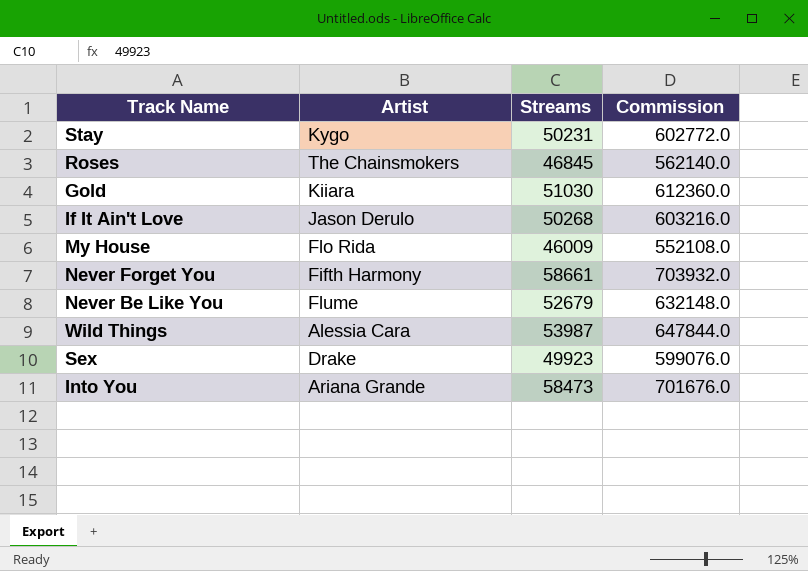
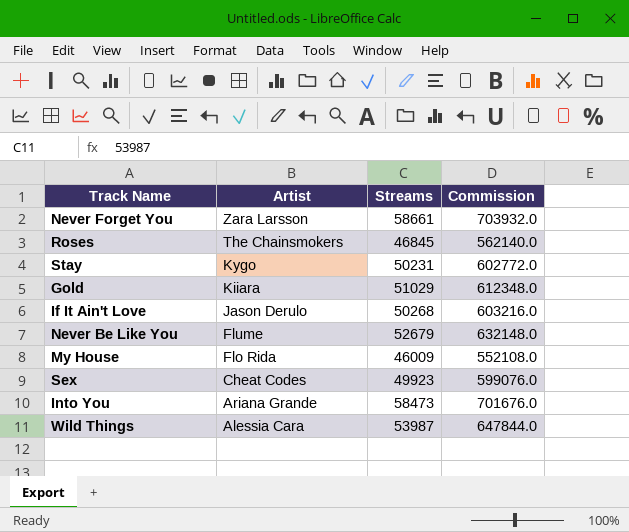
row order: none -> Artist descending
Never Forget You | Artist: Fifth Harmony -> Zara Larsson
Gold | Streams: 51030 -> 51029
Gold | Commission: 612360.0 -> 612348.0
Sex | Artist: Drake -> Cheat Codes

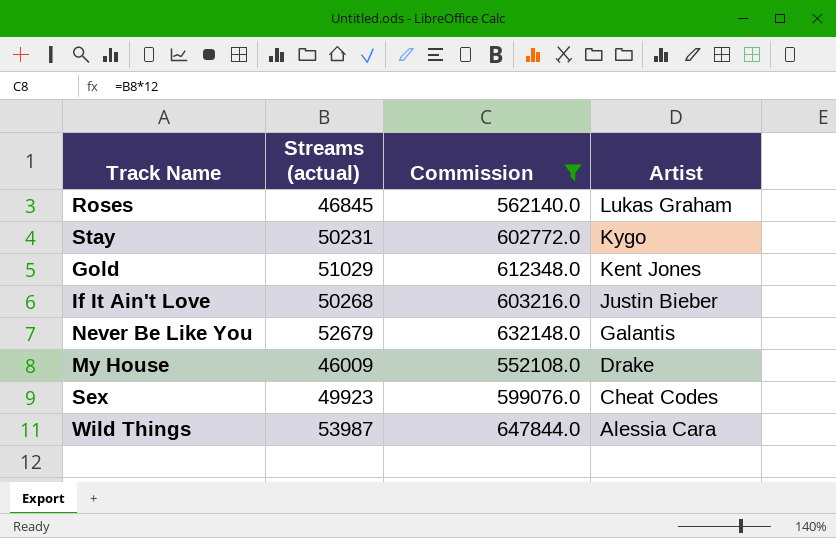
filter: none -> Commission <= 647844.0
column name: Streams -> Streams (actual)
column Artist | position: 2 -> 4
Roses | Artist: The Chainsmokers -> Lukas Graham
Gold | Artist: Kiiara -> Kent Jones
If It Ain't Love | Artist: Jason Derulo -> Justin Bieber
Never Be Like You | Artist: Flume -> Galantis
My House | Artist: Flo Rida -> Drake

